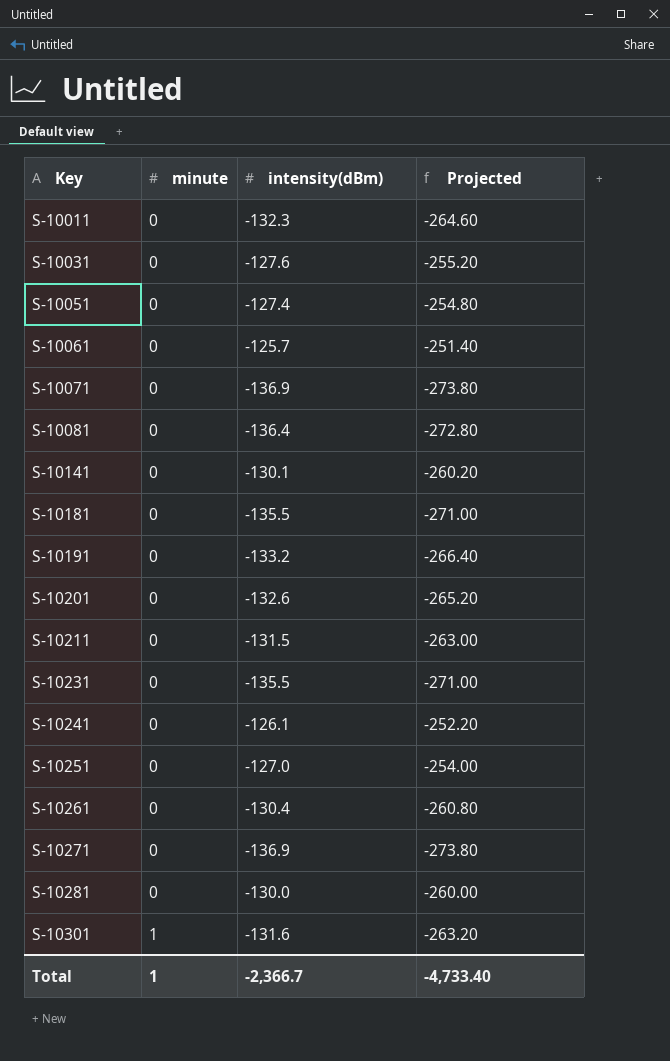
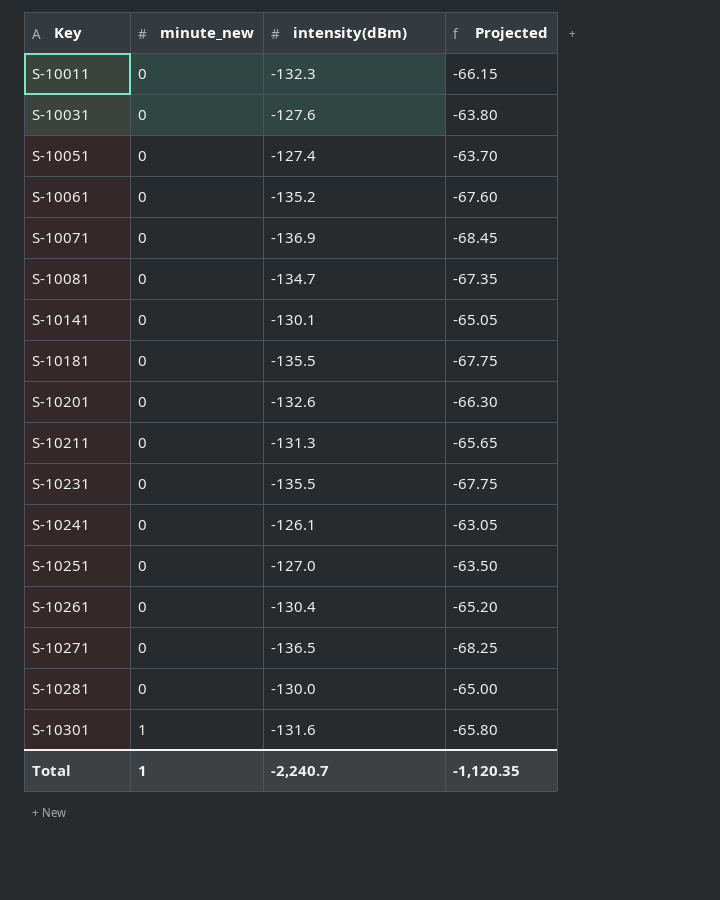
column name: minute -> minute_new
column Projected | formula: [intensity(dBm)] * 2 -> [intensity(dBm)] * 0.5
row S-10191: 0 | -133.2 | -266.40 -> none
S-10061 | intensity(dBm): -125.7 -> -135.2
S-10081 | intensity(dBm): -136.4 -> -134.7
S-10211 | intensity(dBm): -131.5 -> -131.3
S-10271 | intensity(dBm): -136.9 -> -136.5
Total | intensity(dBm): -2,366.7 -> -2,240.7
Total | Projected: -4,733.40 -> -1,120.35

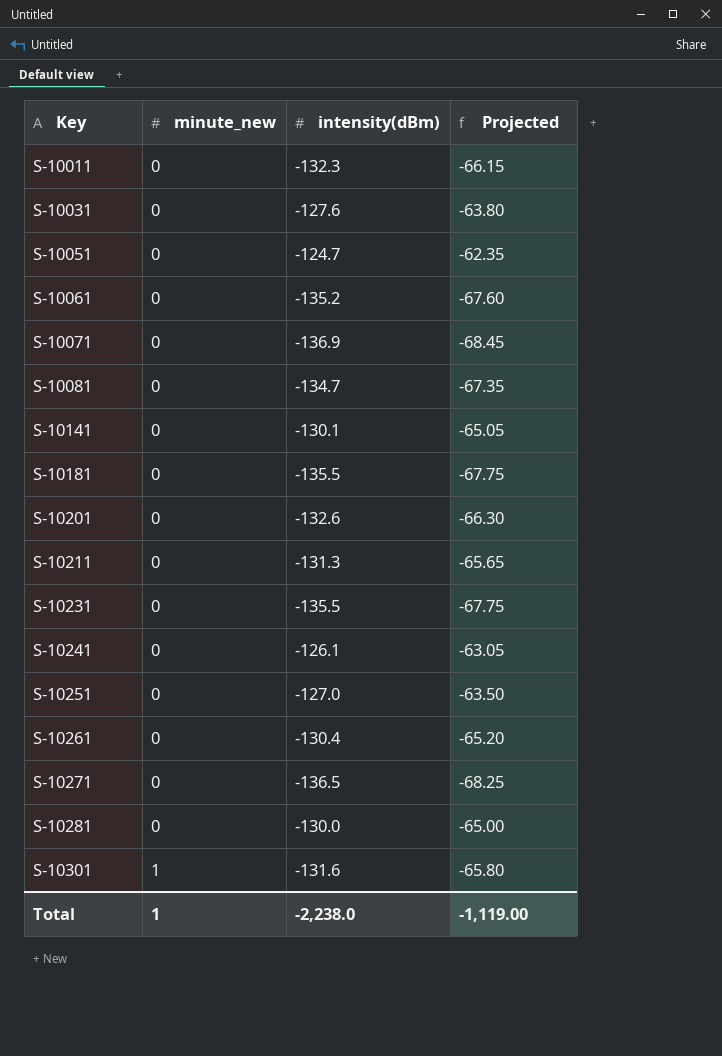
S-10051 | intensity(dBm): -127.4 -> -124.7
S-10051 | Projected: -63.70 -> -62.35
Total | intensity(dBm): -2,240.7 -> -2,238.0
Total | Projected: -1,120.35 -> -1,119.00

